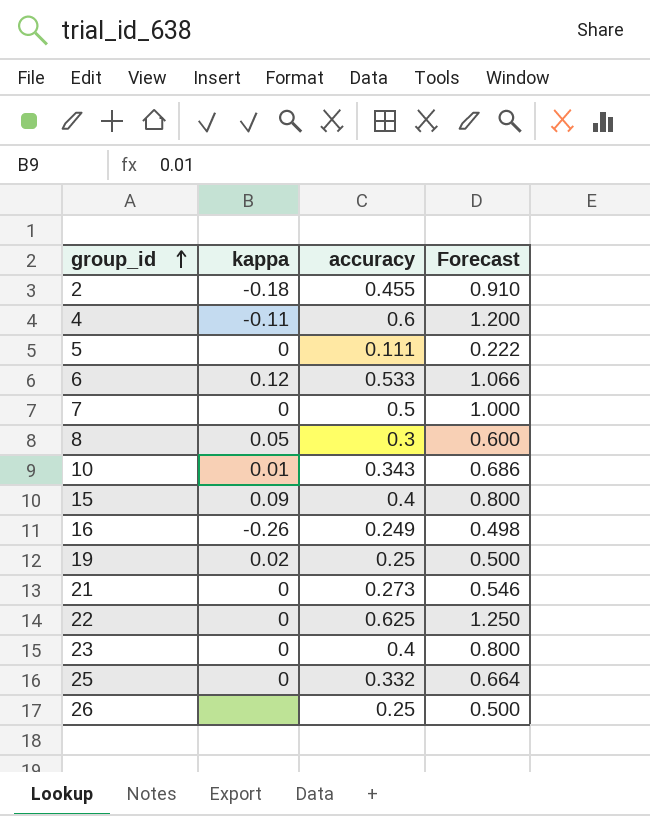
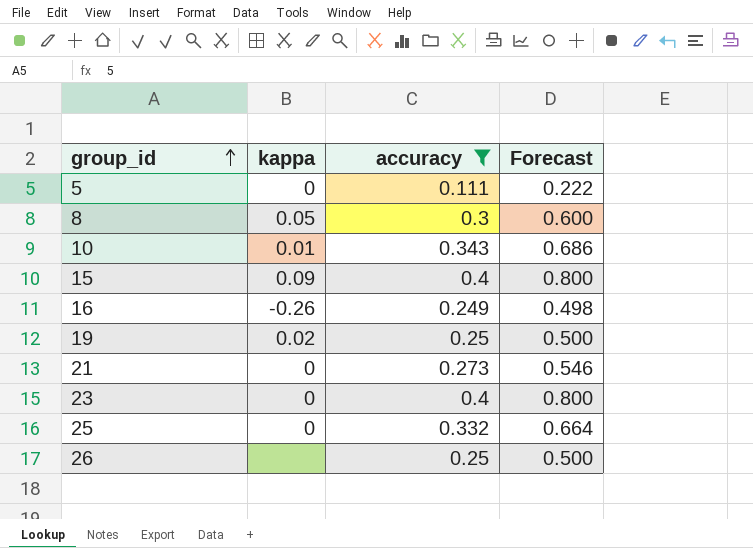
filter: none -> accuracy <= 0.4

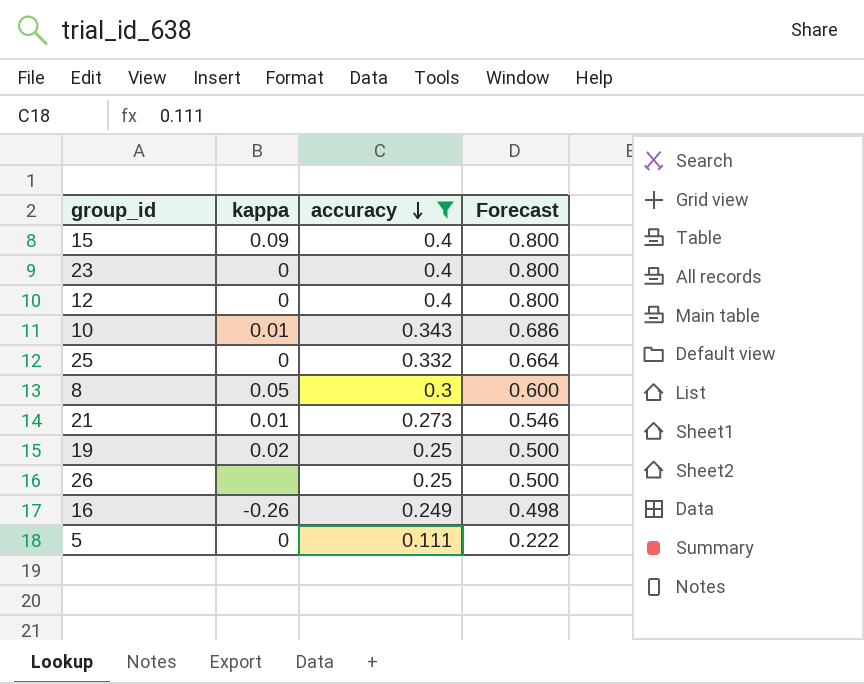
row order: group_id ascending -> accuracy descending
row 12: none -> 0 | 0.4 | 0.800
21 | kappa: 0 -> 0.01

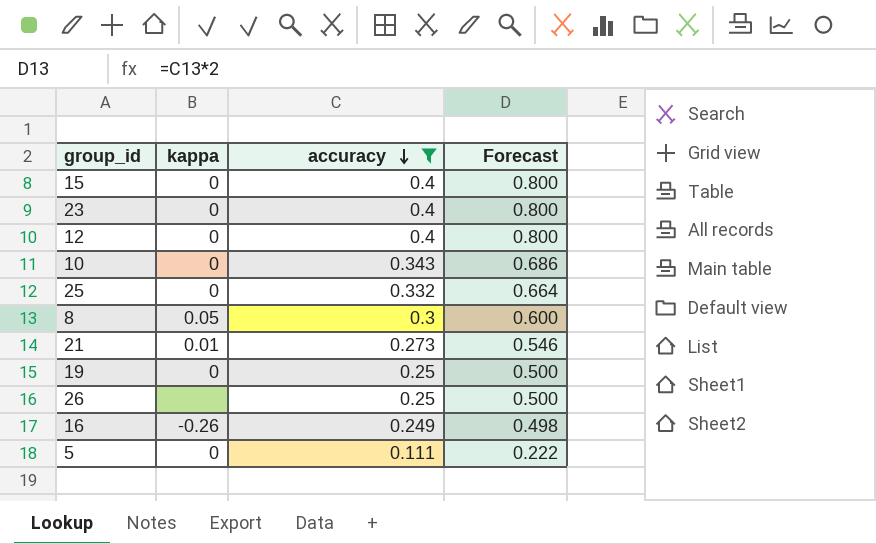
15 | kappa: 0.09 -> 0
10 | kappa: 0.01 -> 0
19 | kappa: 0.02 -> 0

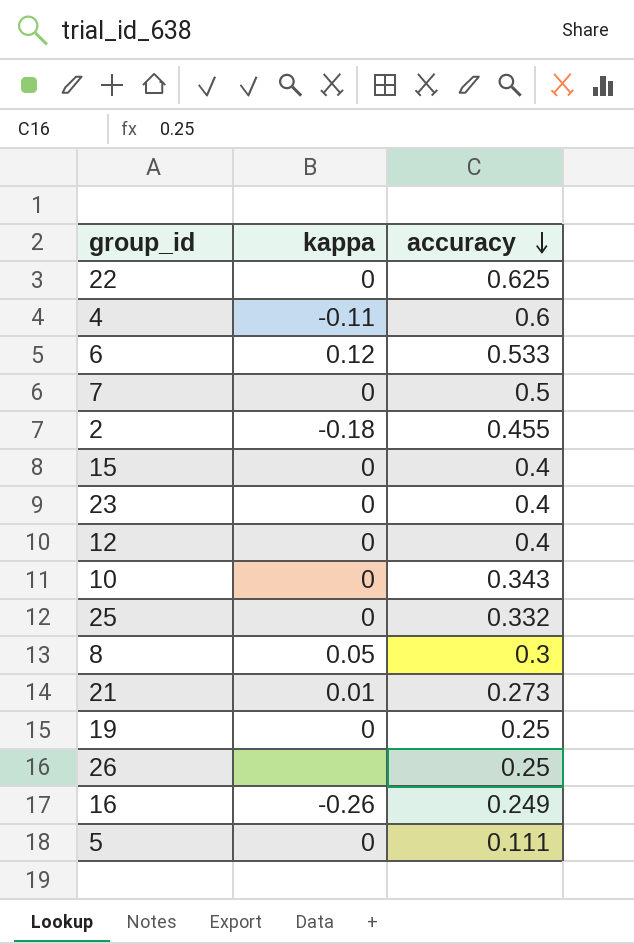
filter: accuracy <= 0.4 -> none
column Forecast | formula: [accuracy] * 2 -> none

